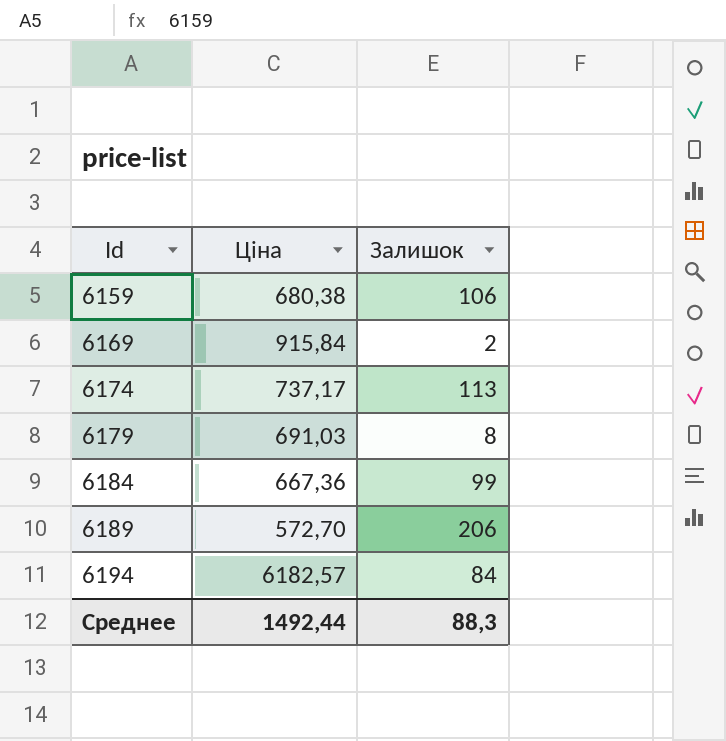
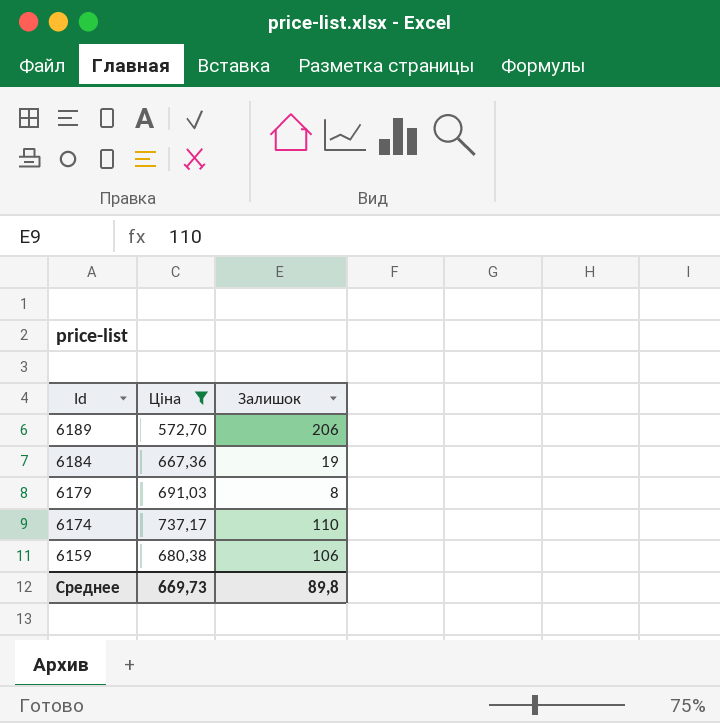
filter: none -> Ціна <= 737,17
row order: Id ascending -> Id descending
6184 | Залишок: 99 -> 19
6174 | Залишок: 113 -> 110
Среднее | Ціна: 1492,44 -> 669,73
Среднее | Залишок: 88,3 -> 89,8

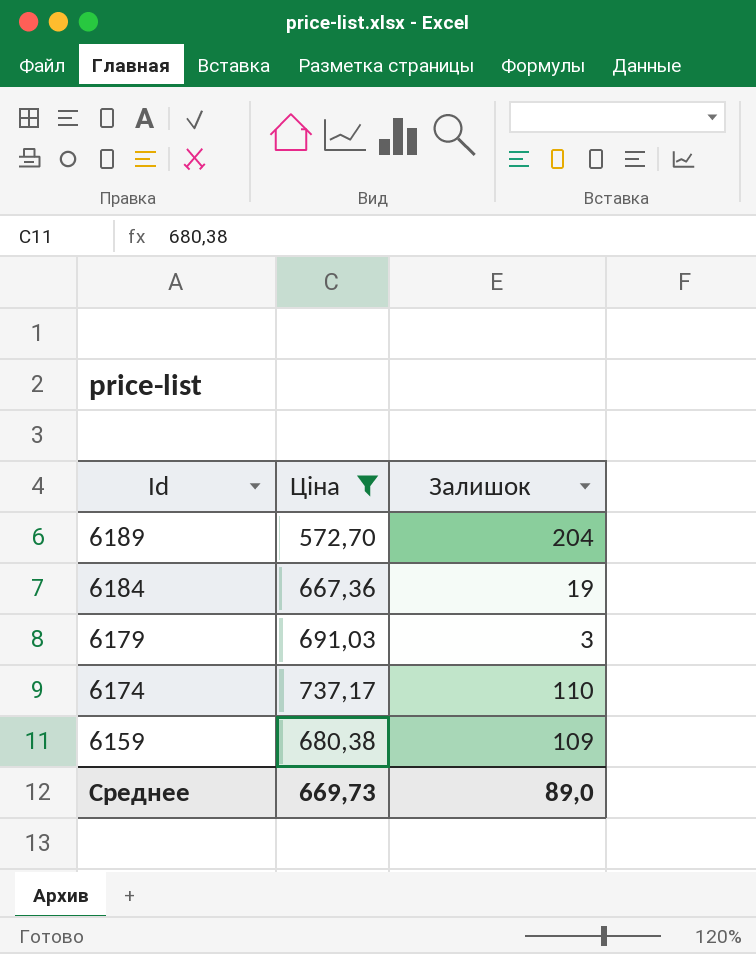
6189 | Залишок: 206 -> 204
6179 | Залишок: 8 -> 3
6159 | Залишок: 106 -> 109
Среднее | Залишок: 89,8 -> 89,0

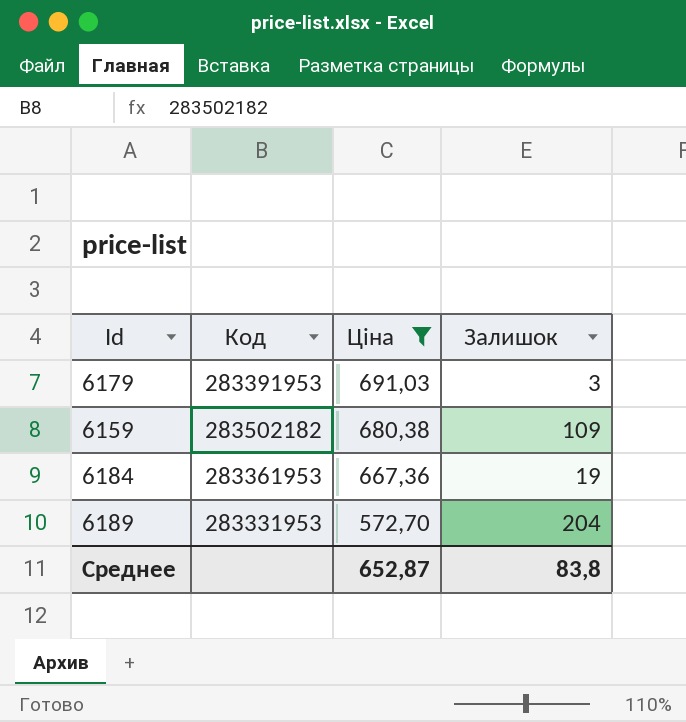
row order: Id descending -> Ціна descending
column Код | position: none -> 2
row 6174: 737,17 | 110 -> none
Среднее | Ціна: 669,73 -> 652,87
Среднее | Залишок: 89,0 -> 83,8

